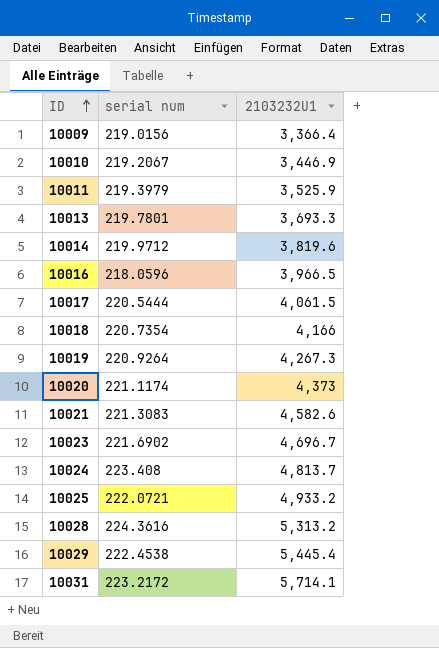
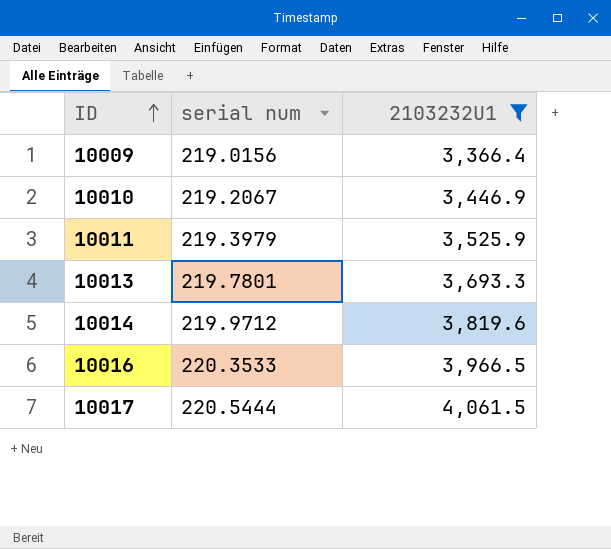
filter: none -> 2103232U1 <= 4,061.5
10016 | serial num: 218.0596 -> 220.3533

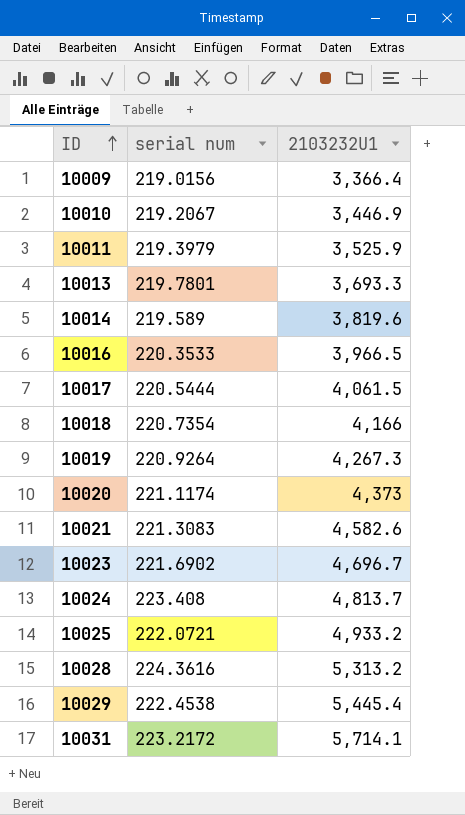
filter: 2103232U1 <= 4,061.5 -> none
10014 | serial num: 219.9712 -> 219.589

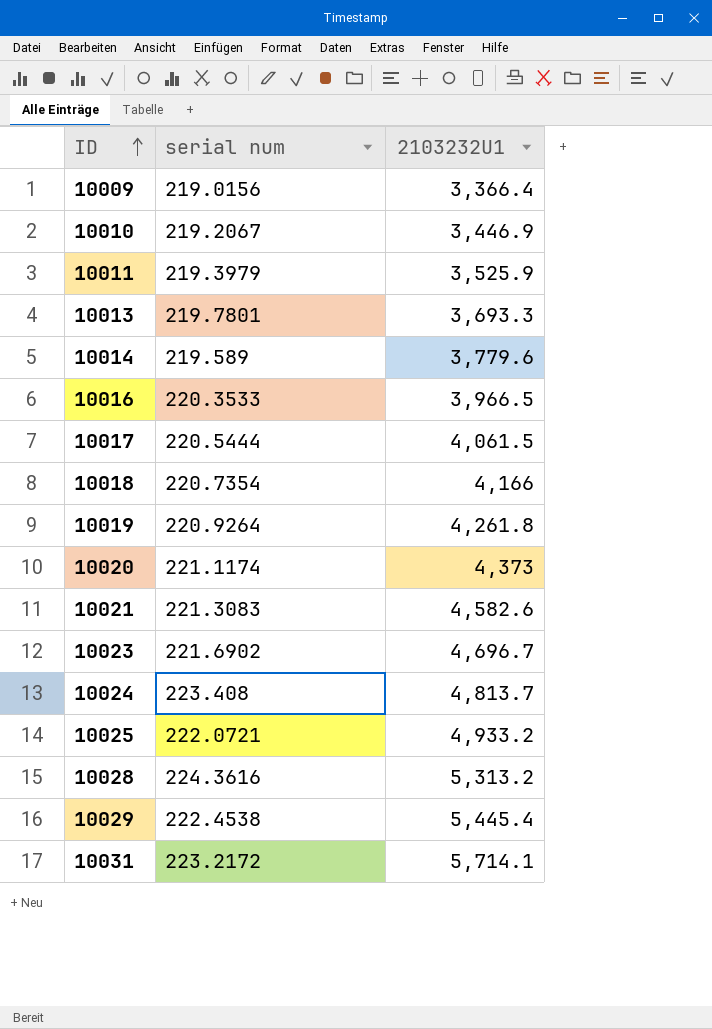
10014 | 2103232U1: 3,819.6 -> 3,779.6
10019 | 2103232U1: 4,267.3 -> 4,261.8

